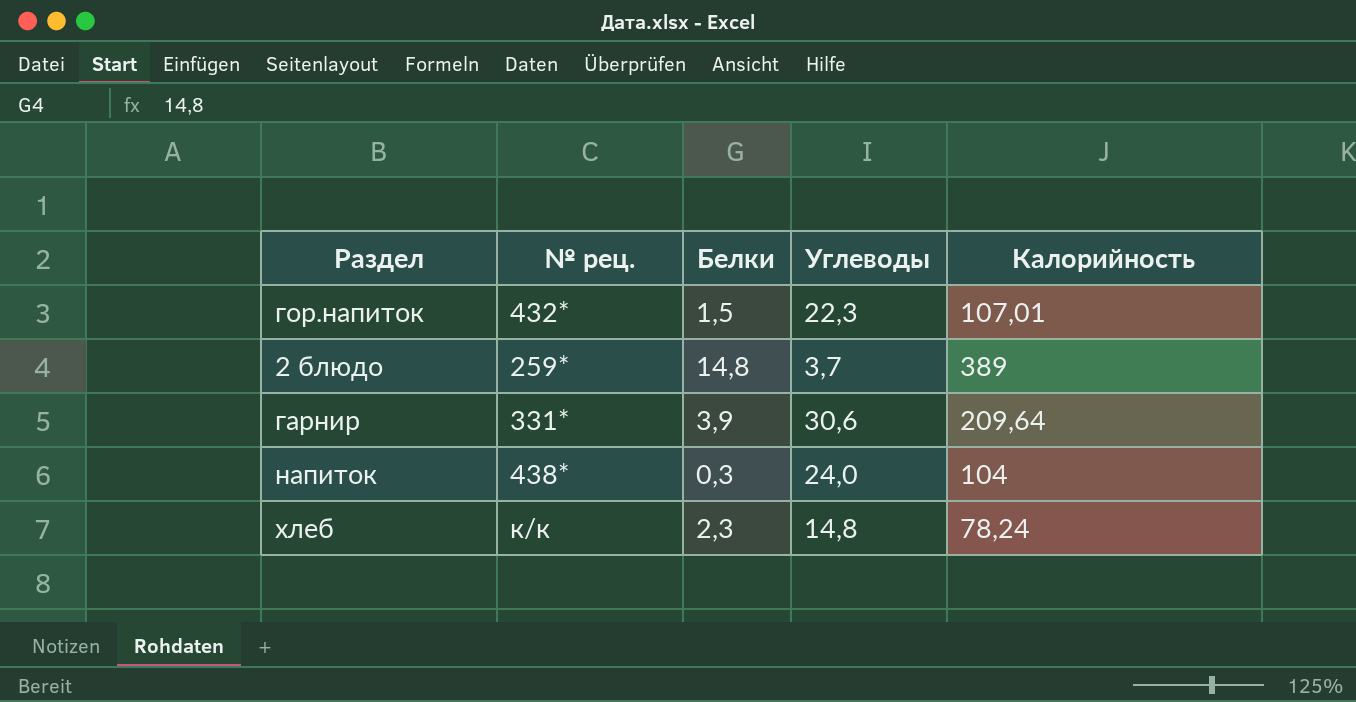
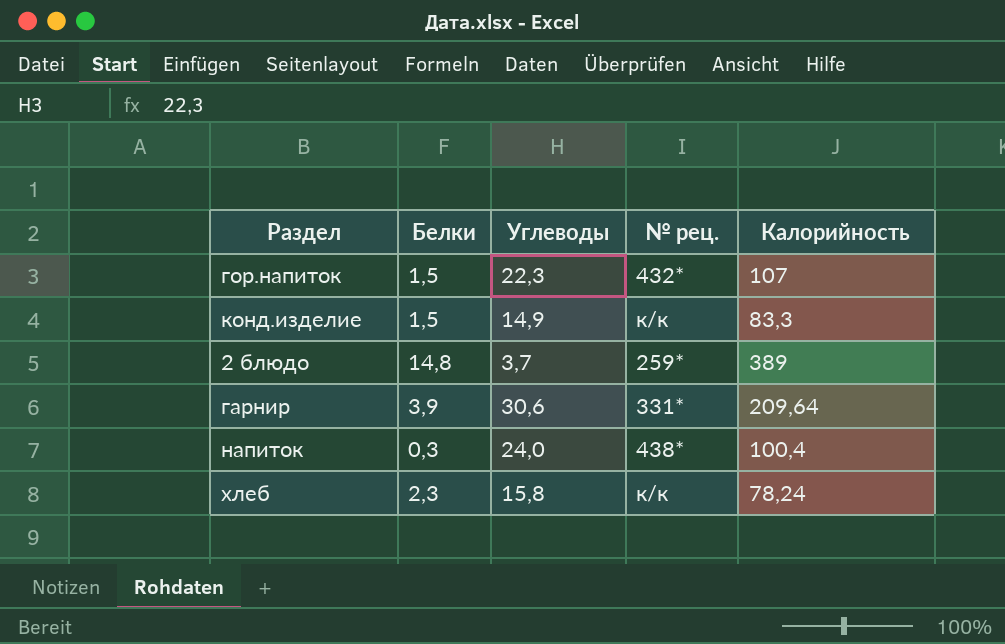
column № рец. | position: 2 -> 4
гор.напиток | Калорийность: 107,01 -> 107
row конд.изделие: none -> 1,5 | 14,9 | к/к | 83,3
напиток | Калорийность: 104 -> 100,4
хлеб | Углеводы: 14,8 -> 15,8

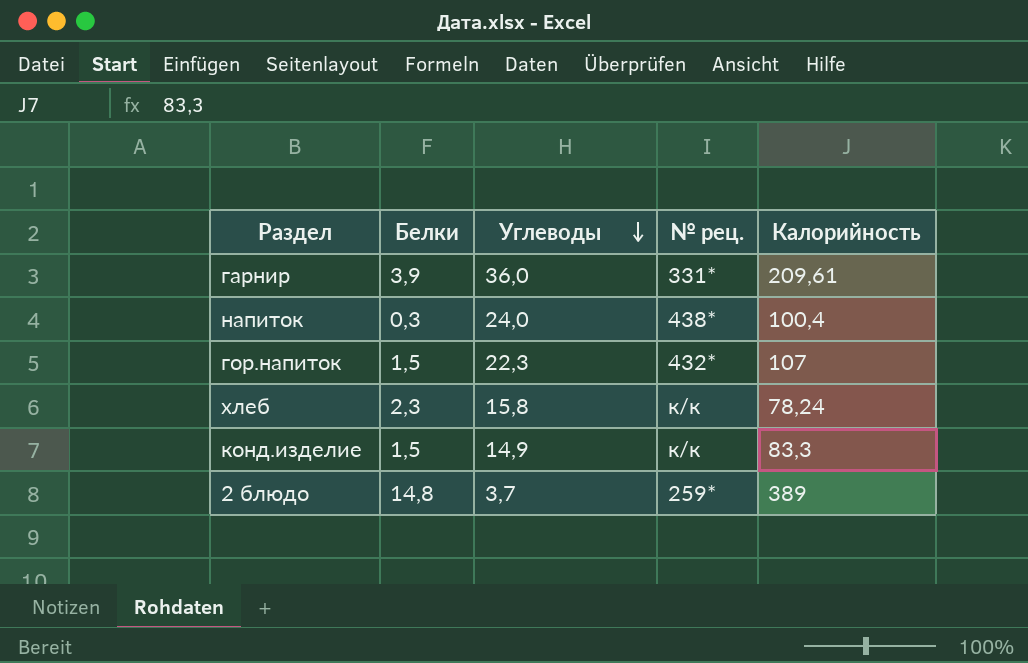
row order: none -> Углеводы descending
гарнир | Углеводы: 30,6 -> 36,0
гарнир | Калорийность: 209,64 -> 209,61

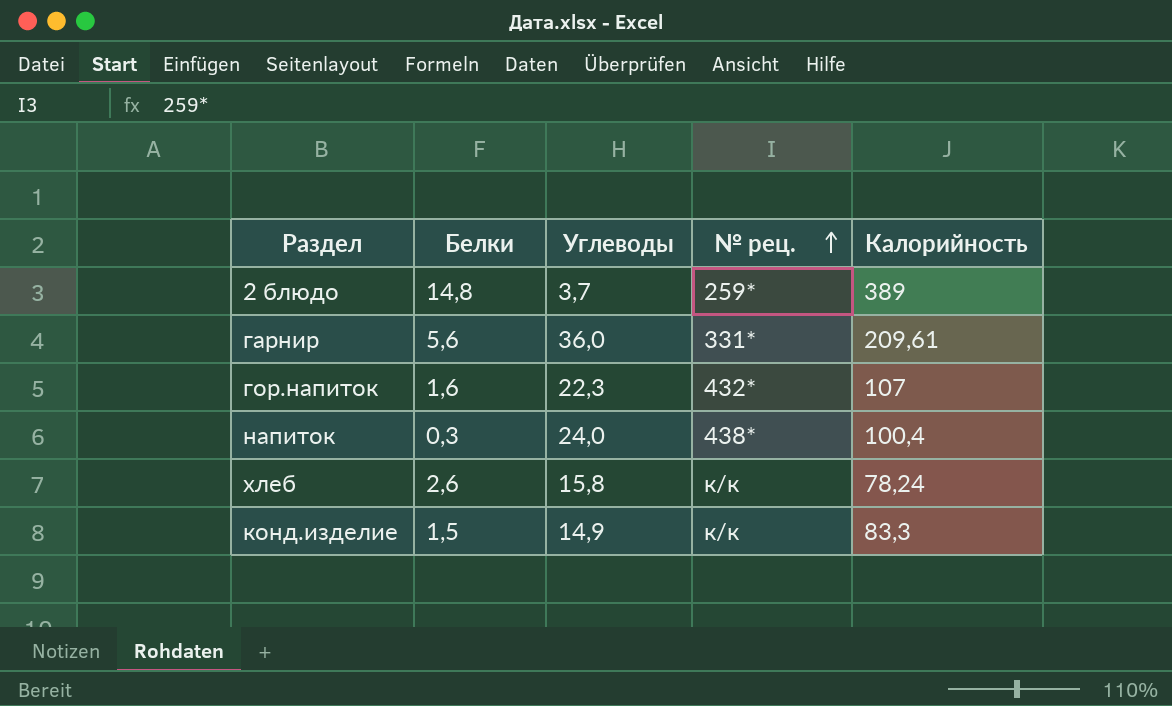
row order: Углеводы descending -> № рец. ascending
гарнир | Белки: 3,9 -> 5,6
гор.напиток | Белки: 1,5 -> 1,6
хлеб | Белки: 2,3 -> 2,6

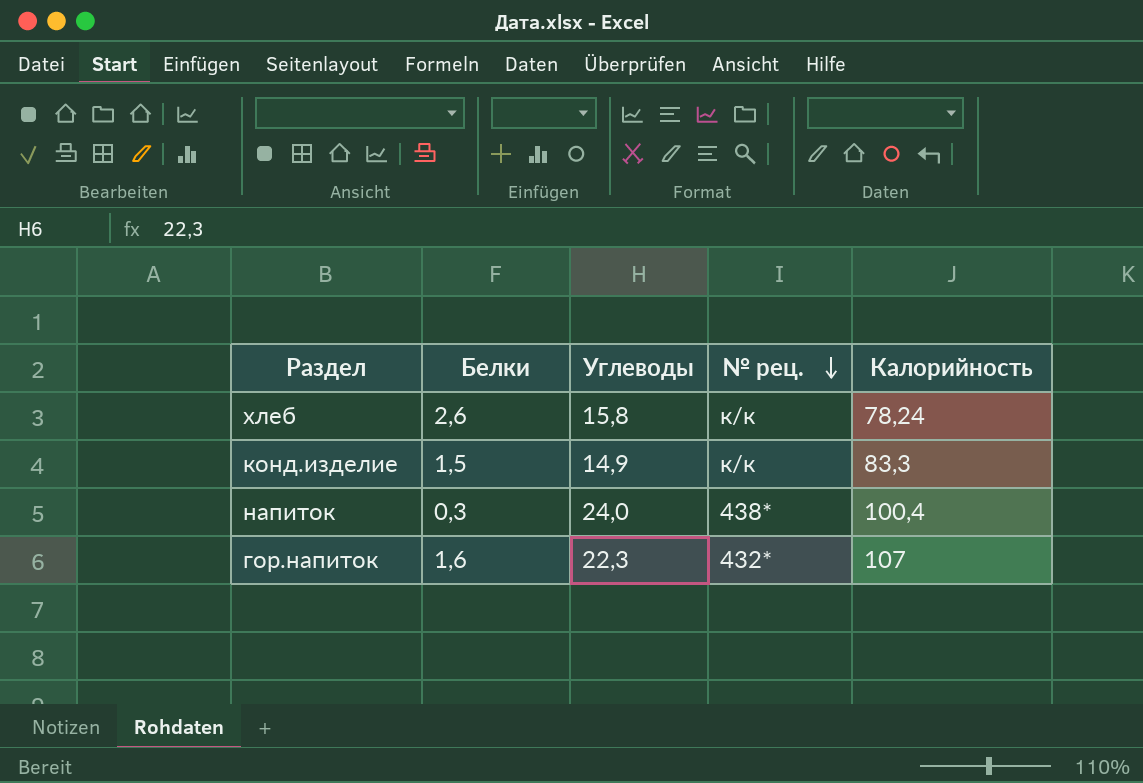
row order: № рец. ascending -> № рец. descending
row 2 блюдо: 14,8 | 3,7 | 259* | 389 -> none
row гарнир: 5,6 | 36,0 | 331* | 209,61 -> none

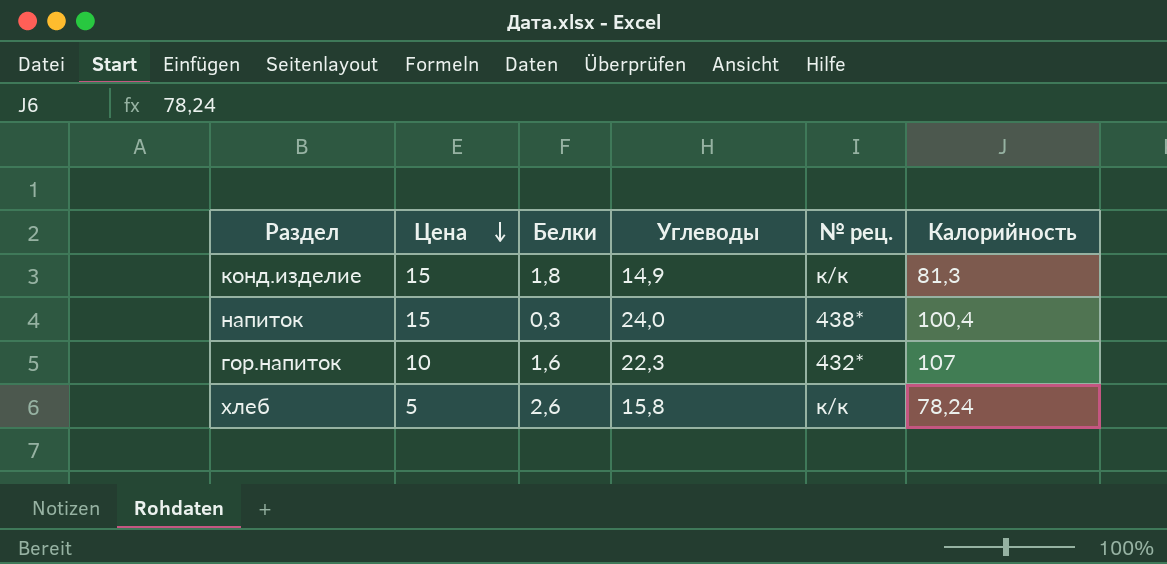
row order: № рец. descending -> Цена descending
column Цена | position: none -> 2
конд.изделие | Белки: 1,5 -> 1,8
конд.изделие | Калорийность: 83,3 -> 81,3

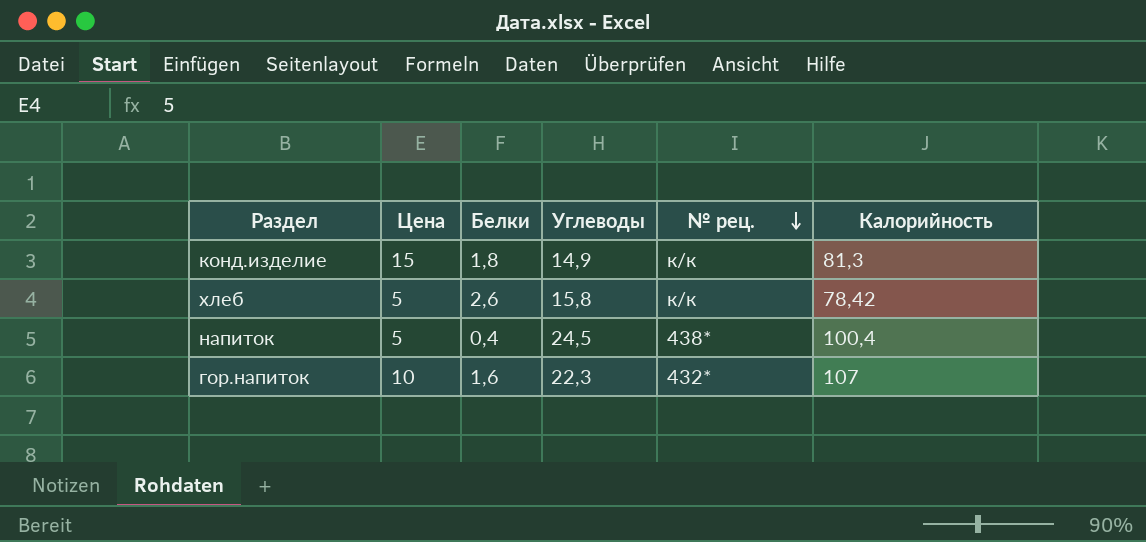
row order: Цена descending -> № рец. descending
хлеб | Калорийность: 78,24 -> 78,42
напиток | Цена: 15 -> 5
напиток | Белки: 0,3 -> 0,4
напиток | Углеводы: 24,0 -> 24,5

